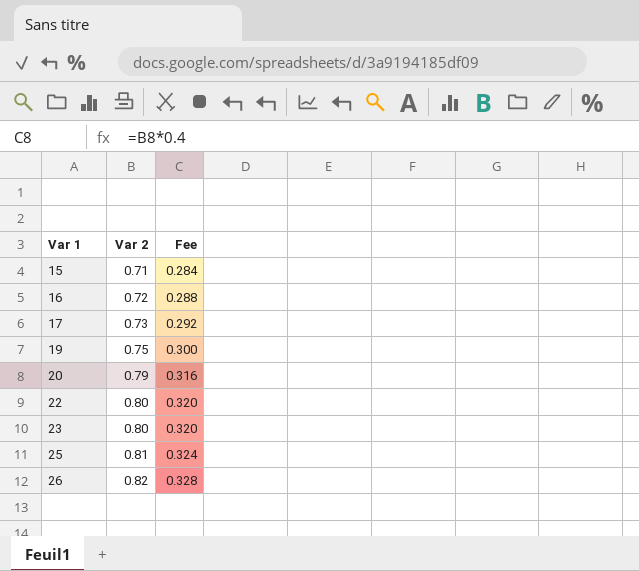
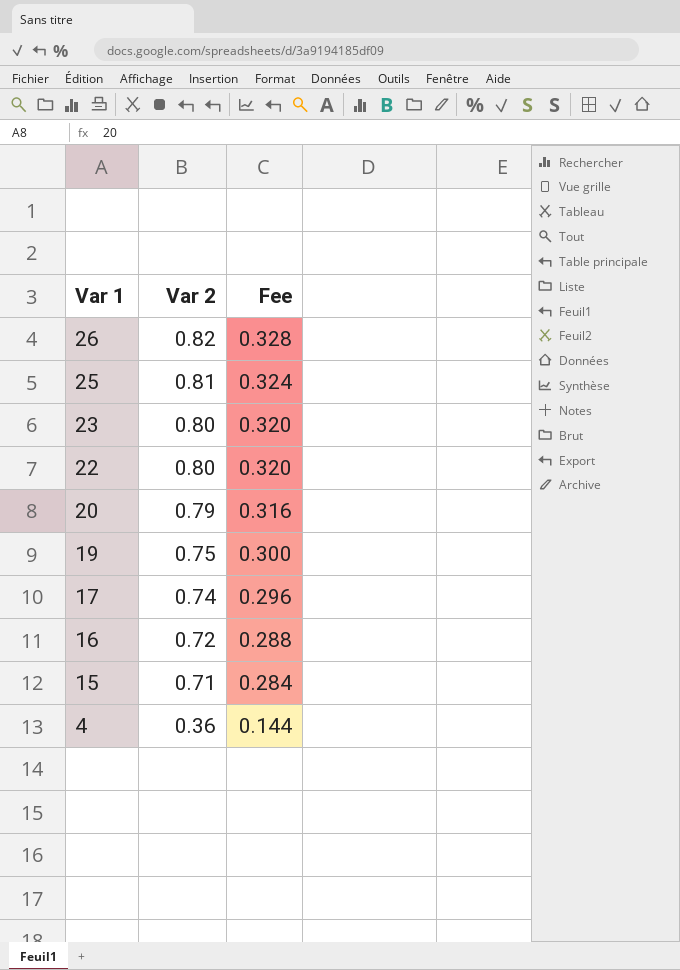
row order: Var 1 ascending -> Var 1 descending
17 | Var 2: 0.73 -> 0.74
17 | Fee: 0.292 -> 0.296
row 4: none -> 0.36 | 0.144

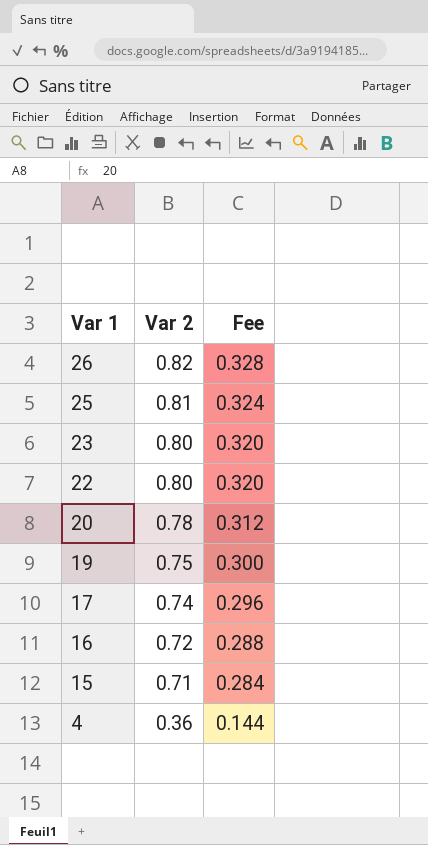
20 | Var 2: 0.79 -> 0.78
20 | Fee: 0.316 -> 0.312

